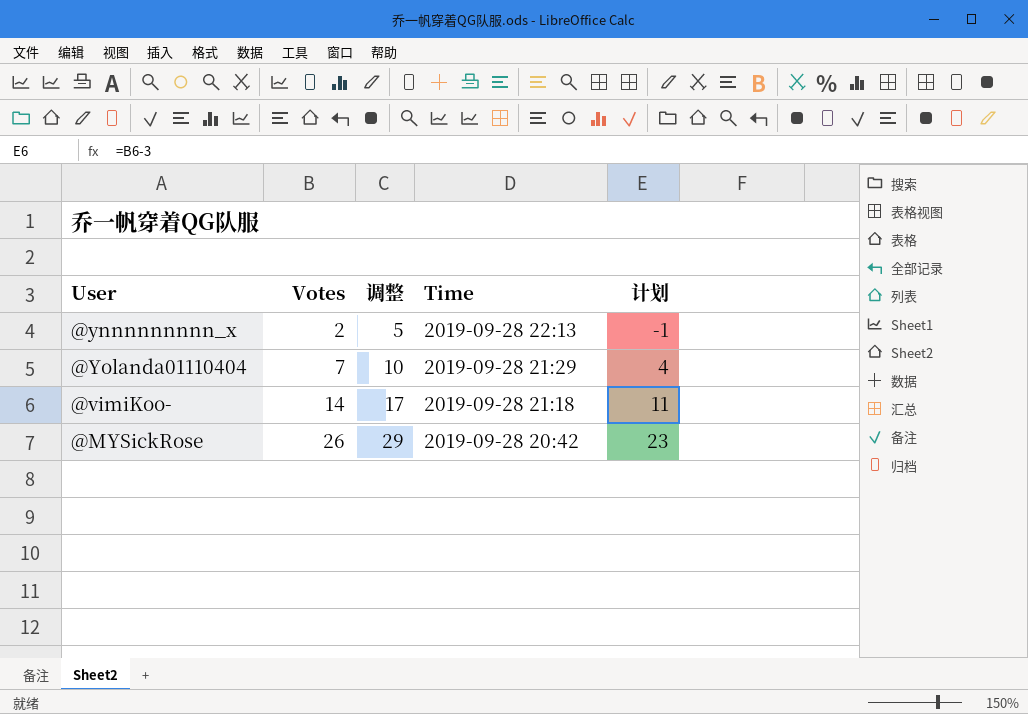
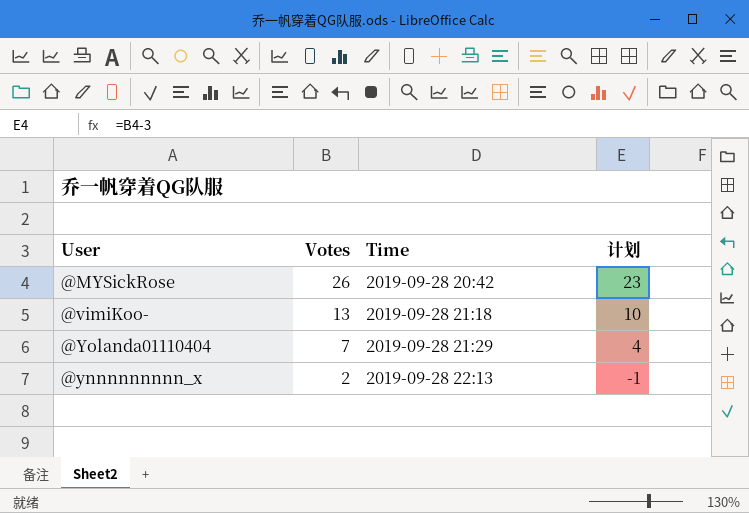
row order: Votes ascending -> Votes descending
column 调整 | formula: [Votes] + 3 -> none
@vimiKoo- | Votes: 14 -> 13
@vimiKoo- | 计划: 11 -> 10

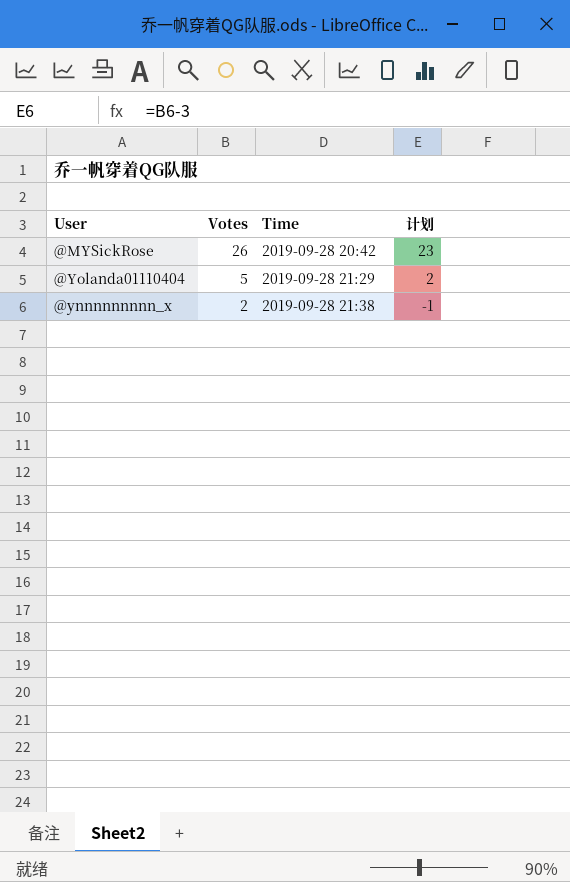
row @vimiKoo-: 13 | 2019-09-28 21:18 | 10 -> none
@Yolanda01110404 | Votes: 7 -> 5
@Yolanda01110404 | 计划: 4 -> 2
@ynnnnnnnnn_x | Time: 2019-09-28 22:13 -> 2019-09-28 21:38

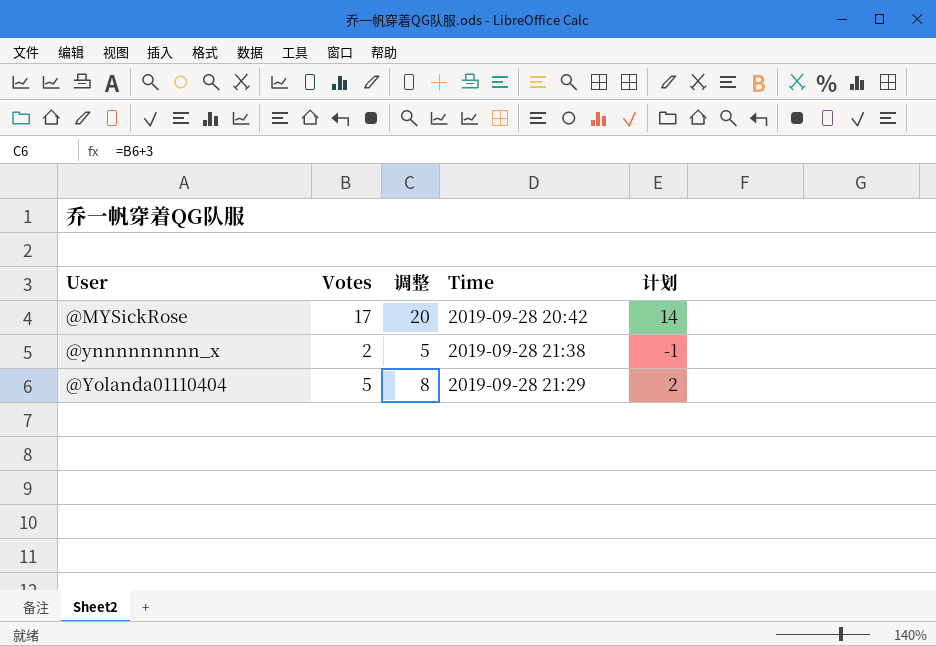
row order: Votes descending -> User ascending
column 调整 | formula: none -> [Votes] + 3
@MYSickRose | Votes: 26 -> 17
@MYSickRose | 计划: 23 -> 14

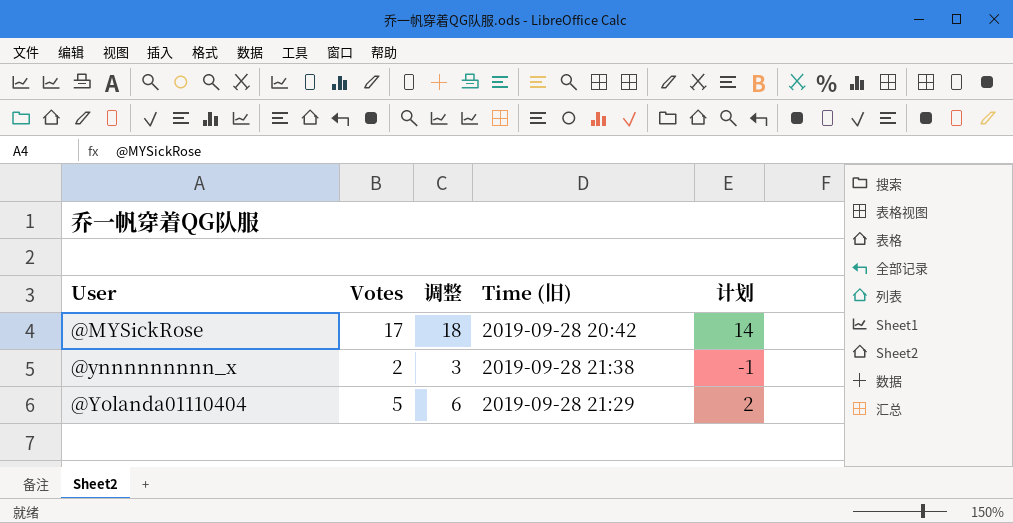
column 调整 | formula: [Votes] + 3 -> [Votes] + 1
column name: Time -> Time (旧)

